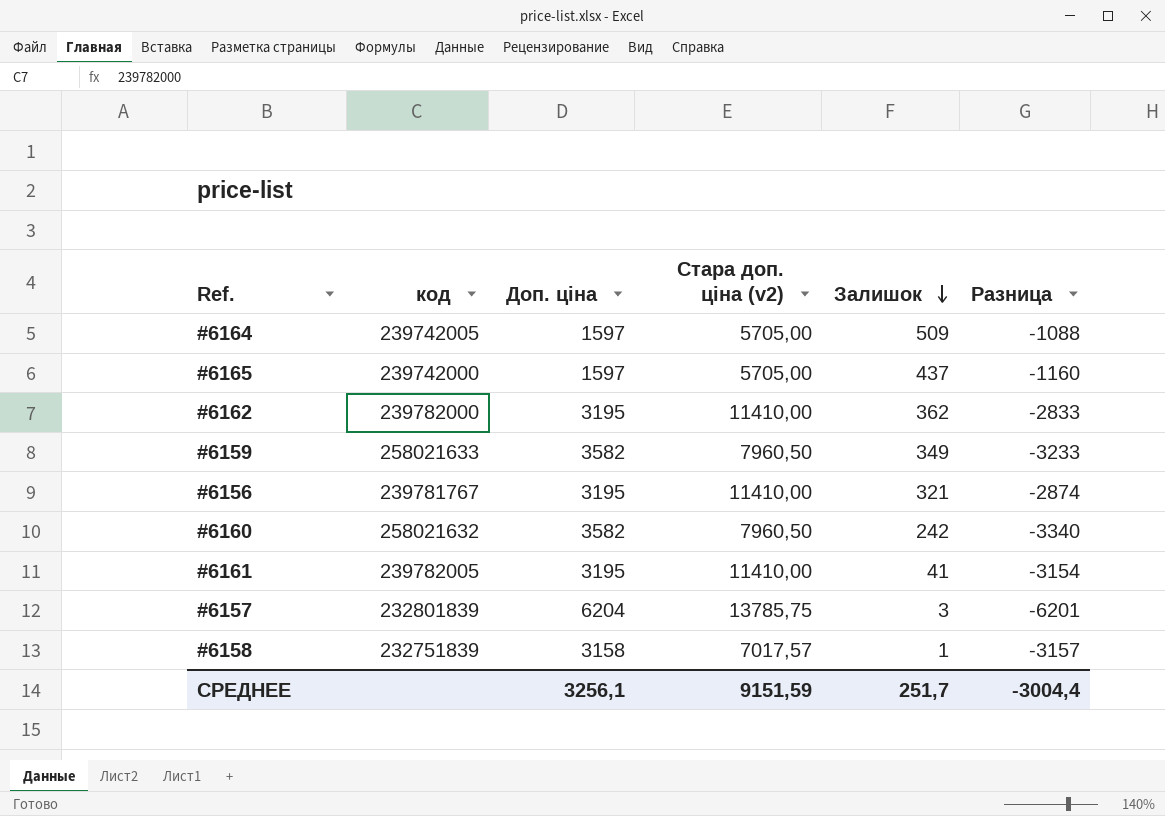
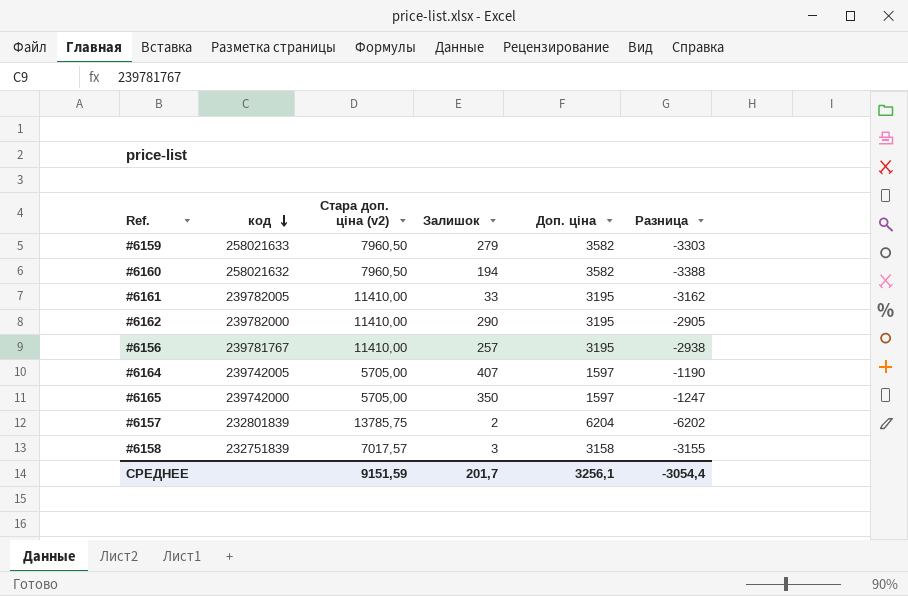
row order: Залишок descending -> код descending
column Доп. ціна | position: 3 -> 5
#6159 | Залишок: 349 -> 279
#6159 | Разница: -3233 -> -3303
#6160 | Залишок: 242 -> 194
#6160 | Разница: -3340 -> -3388
#6161 | Залишок: 41 -> 33
#6161 | Разница: -3154 -> -3162
#6162 | Залишок: 362 -> 290
#6162 | Разница: -2833 -> -2905
#6156 | Залишок: 321 -> 257
#6156 | Разница: -2874 -> -2938
#6164 | Залишок: 509 -> 407
#6164 | Разница: -1088 -> -1190
#6165 | Залишок: 437 -> 350
#6165 | Разница: -1160 -> -1247
#6157 | Залишок: 3 -> 2
#6157 | Разница: -6201 -> -6202
#6158 | Залишок: 1 -> 3
#6158 | Разница: -3157 -> -3155
СРЕДНЕЕ | Залишок: 251,7 -> 201,7
СРЕДНЕЕ | Разница: -3004,4 -> -3054,4

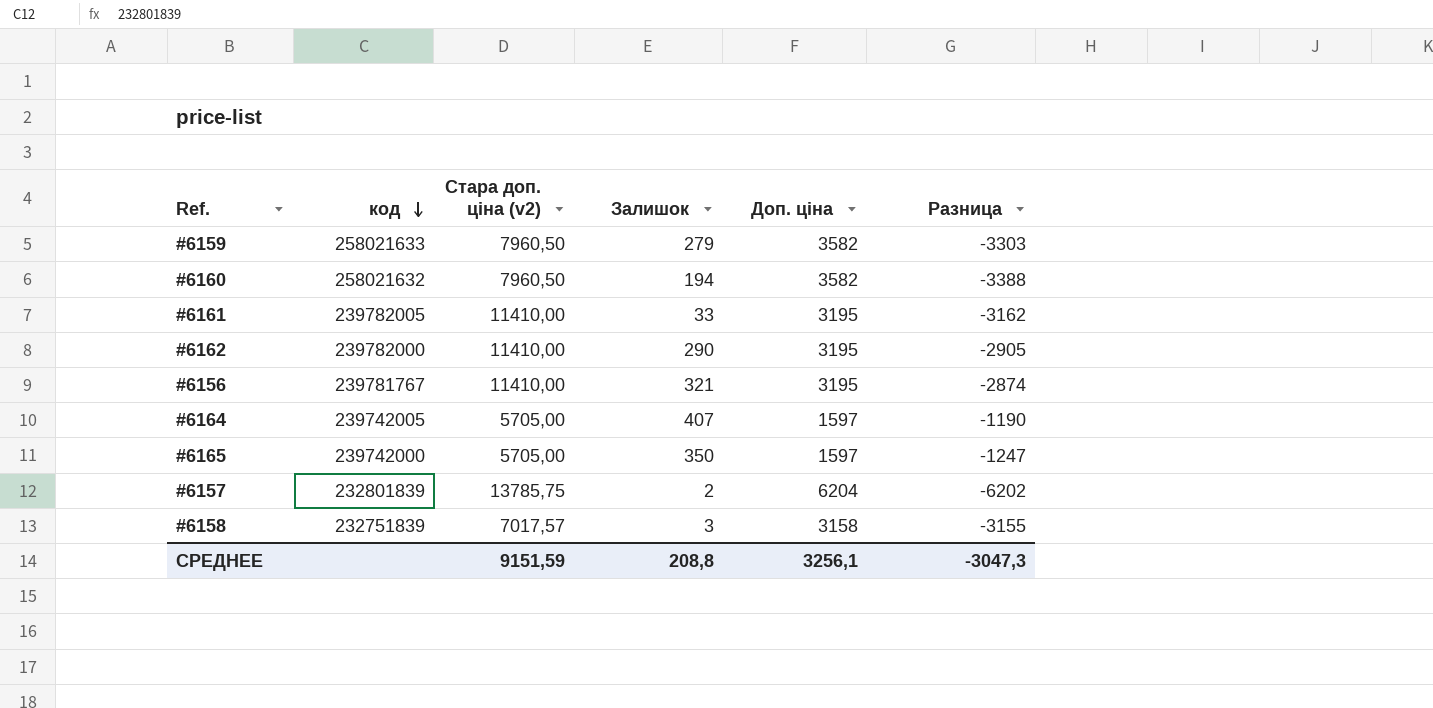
#6156 | Залишок: 257 -> 321
#6156 | Разница: -2938 -> -2874
СРЕДНЕЕ | Залишок: 201,7 -> 208,8
СРЕДНЕЕ | Разница: -3054,4 -> -3047,3

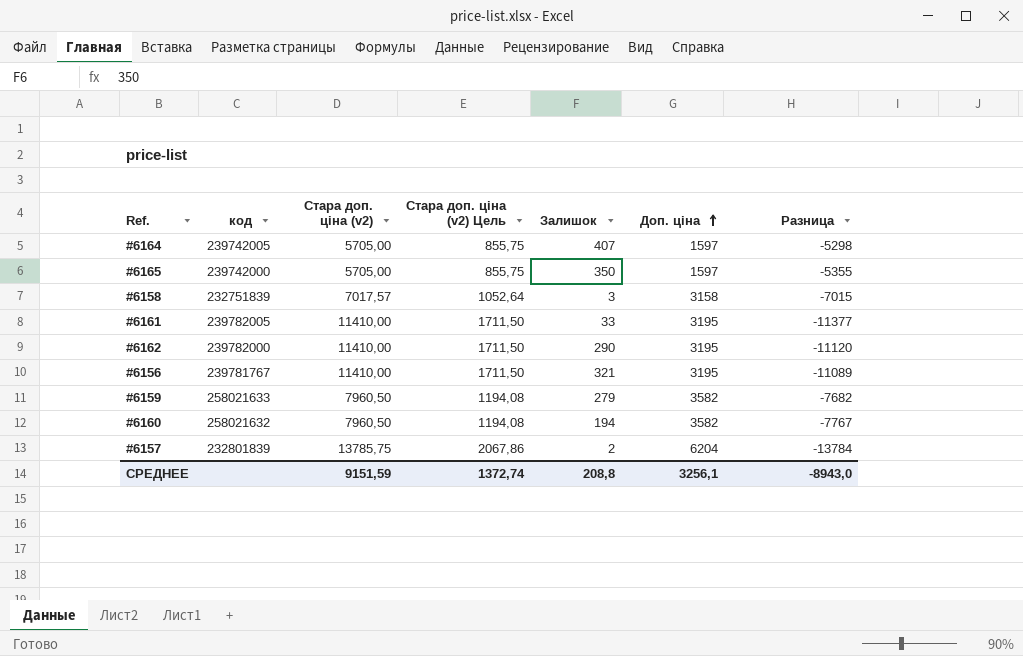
row order: код descending -> Доп. ціна ascending
column Стара доп. ціна (v2) Цель | formula: none -> [Стара доп. ціна (v2)] * 0,15
column Разница | formula: [Залишок] - [Доп. ціна] -> [Залишок] - [Стара доп. ціна (v2)]
СРЕДНЕЕ | Разница: -3047,3 -> -8943,0

